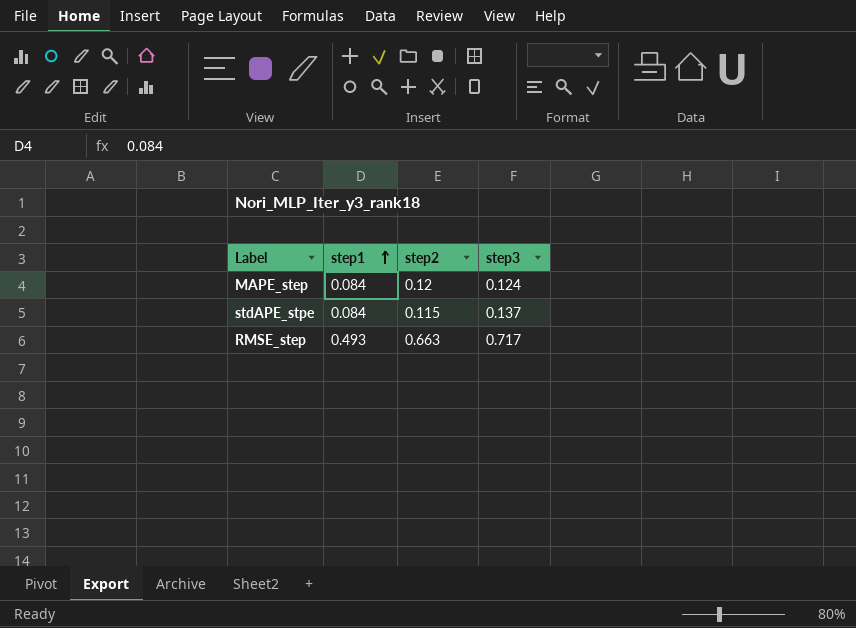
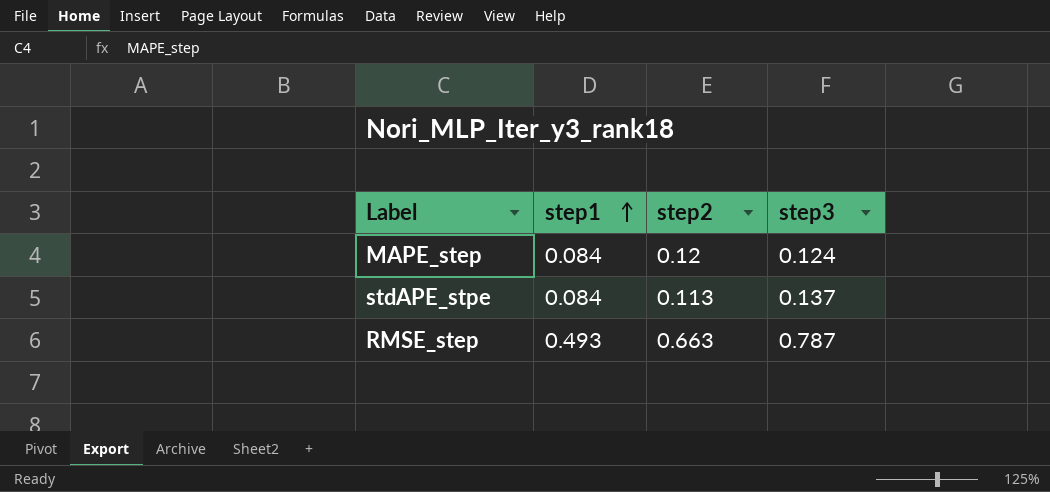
stdAPE_stpe | step2: 0.115 -> 0.113
RMSE_step | step3: 0.717 -> 0.787

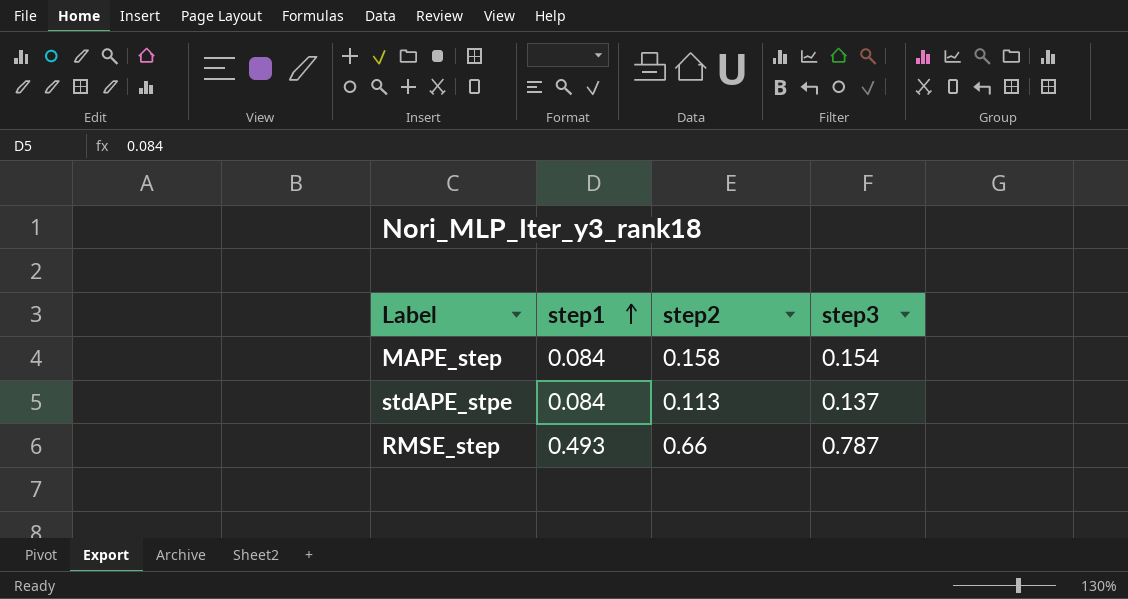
MAPE_step | step2: 0.12 -> 0.158
MAPE_step | step3: 0.124 -> 0.154
RMSE_step | step2: 0.663 -> 0.66

